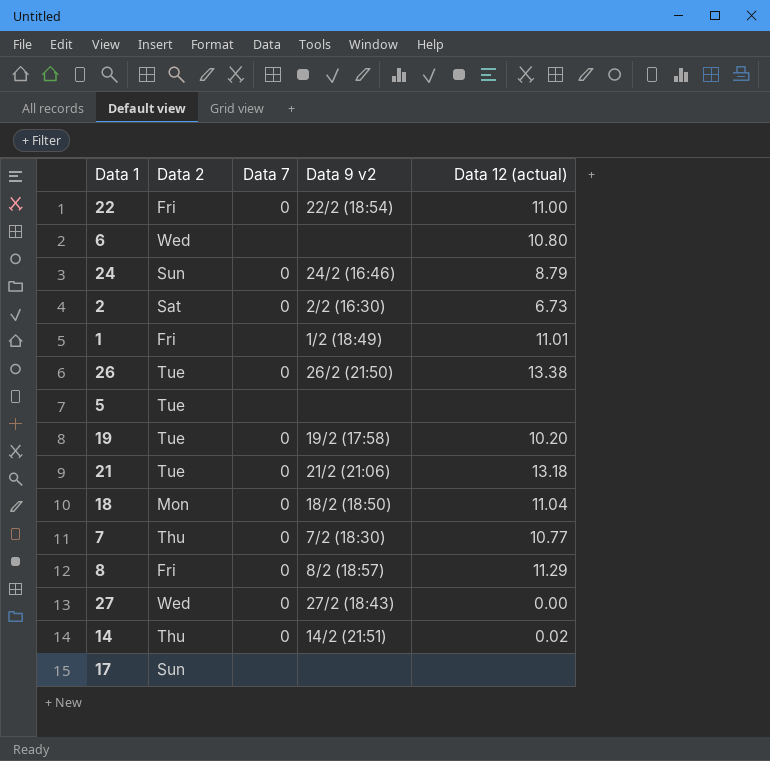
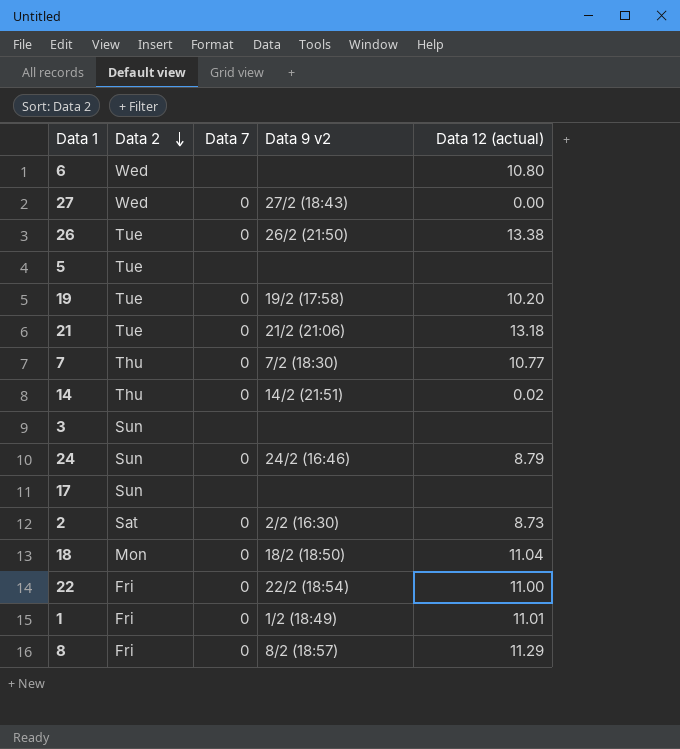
row order: none -> Data 2 descending
row 3: none -> Sun | none | none | none
2 | Data 12 (actual): 6.73 -> 8.73
1 | Data 7: none -> 0

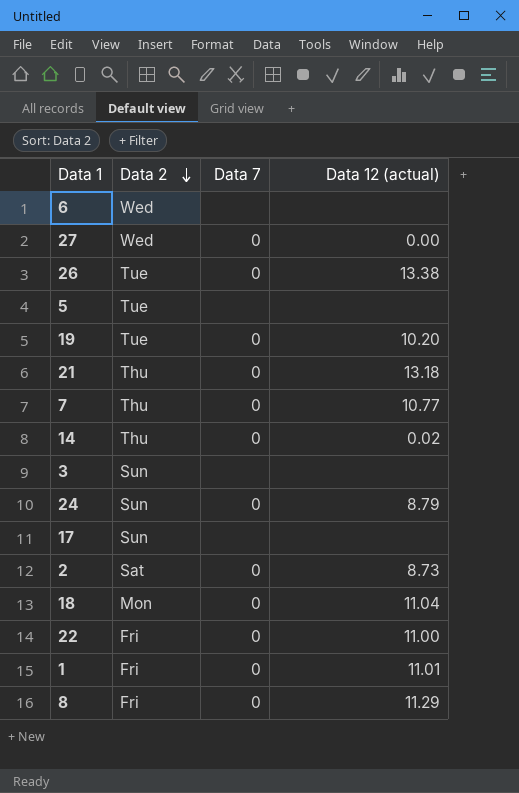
column Data 9 v2 | position: 4 -> none
6 | Data 12 (actual): 10.80 -> none
21 | Data 2: Tue -> Thu

